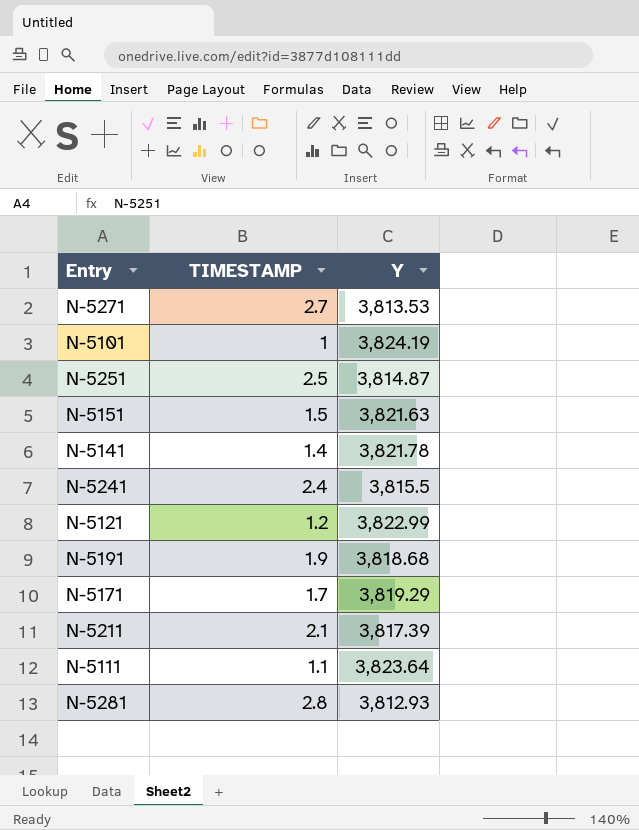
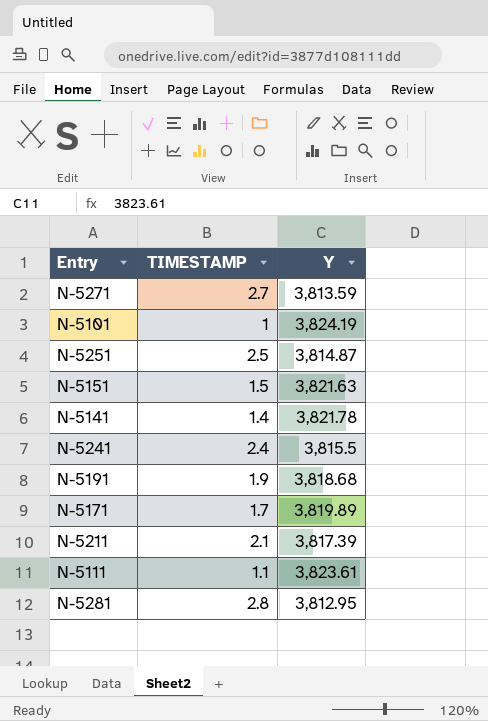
row N-5121: 1.2 | 3,822.99 -> none
N-5271 | Y: 3,813.53 -> 3,813.59
N-5171 | Y: 3,819.29 -> 3,819.89
N-5111 | Y: 3,823.64 -> 3,823.61
N-5281 | Y: 3,812.93 -> 3,812.95

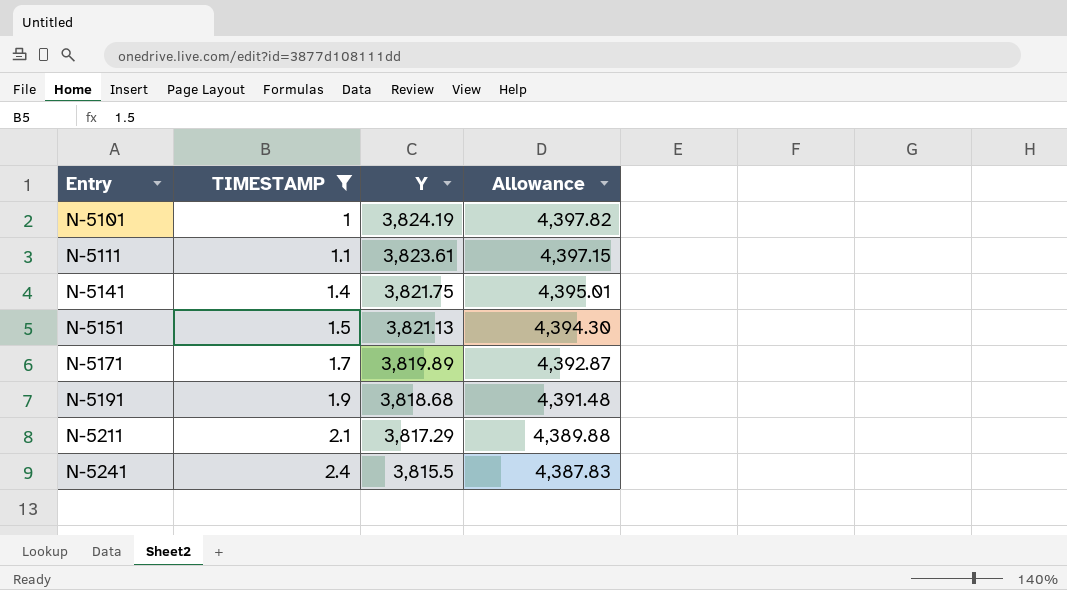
filter: none -> TIMESTAMP <= 2.4
row order: none -> Entry ascending
column Allowance | formula: none -> [Y] * 1.15
N-5141 | Y: 3,821.78 -> 3,821.75
N-5151 | Y: 3,821.63 -> 3,821.13
N-5211 | Y: 3,817.39 -> 3,817.29

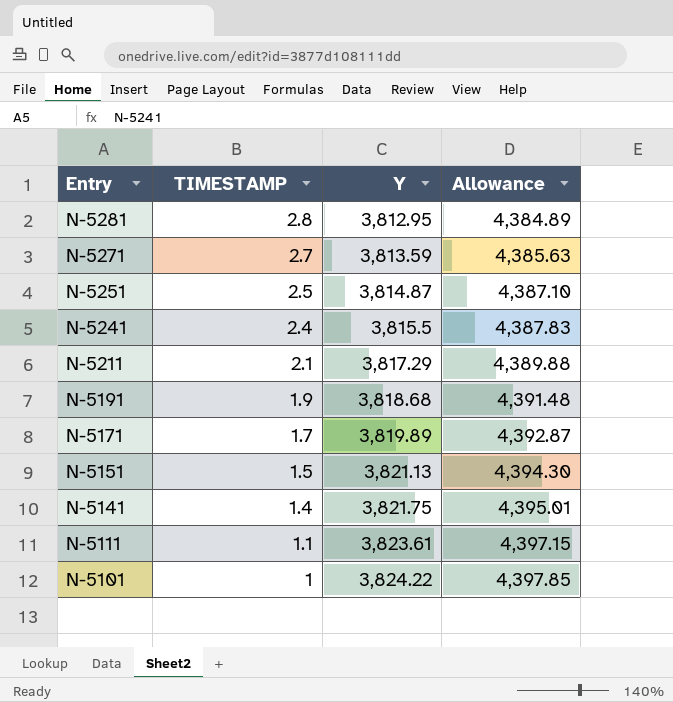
filter: TIMESTAMP <= 2.4 -> none
row order: Entry ascending -> Entry descending
N-5101 | Y: 3,824.19 -> 3,824.22
N-5101 | Allowance: 4,397.82 -> 4,397.85

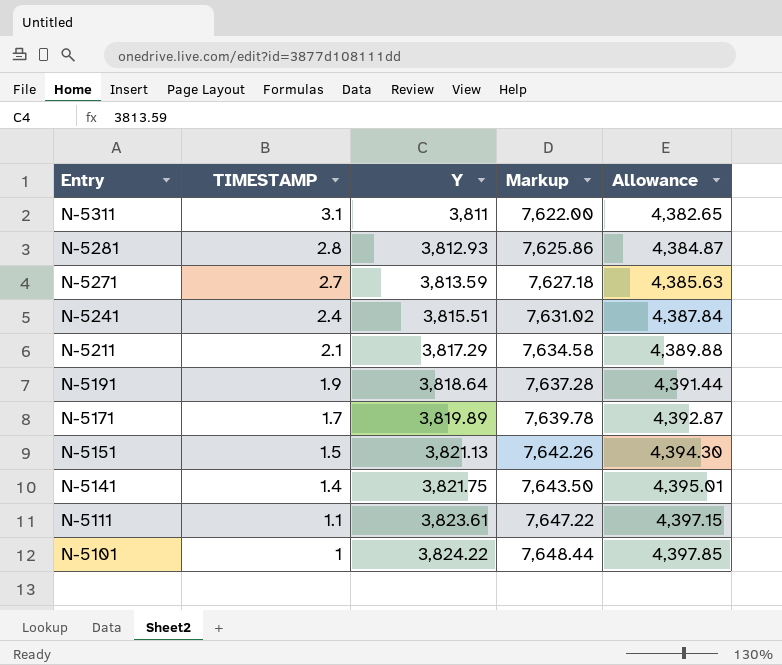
column Markup | formula: none -> [Y] * 2
row N-5251: 2.5 | 3,814.87 | 4,387.10 -> none
row N-5311: none -> 3.1 | 3,811 | 7,622.00 | 4,382.65
N-5281 | Y: 3,812.95 -> 3,812.93
N-5281 | Allowance: 4,384.89 -> 4,384.87
N-5241 | Y: 3,815.5 -> 3,815.51
N-5241 | Allowance: 4,387.83 -> 4,387.84
N-5191 | Y: 3,818.68 -> 3,818.64
N-5191 | Allowance: 4,391.48 -> 4,391.44

